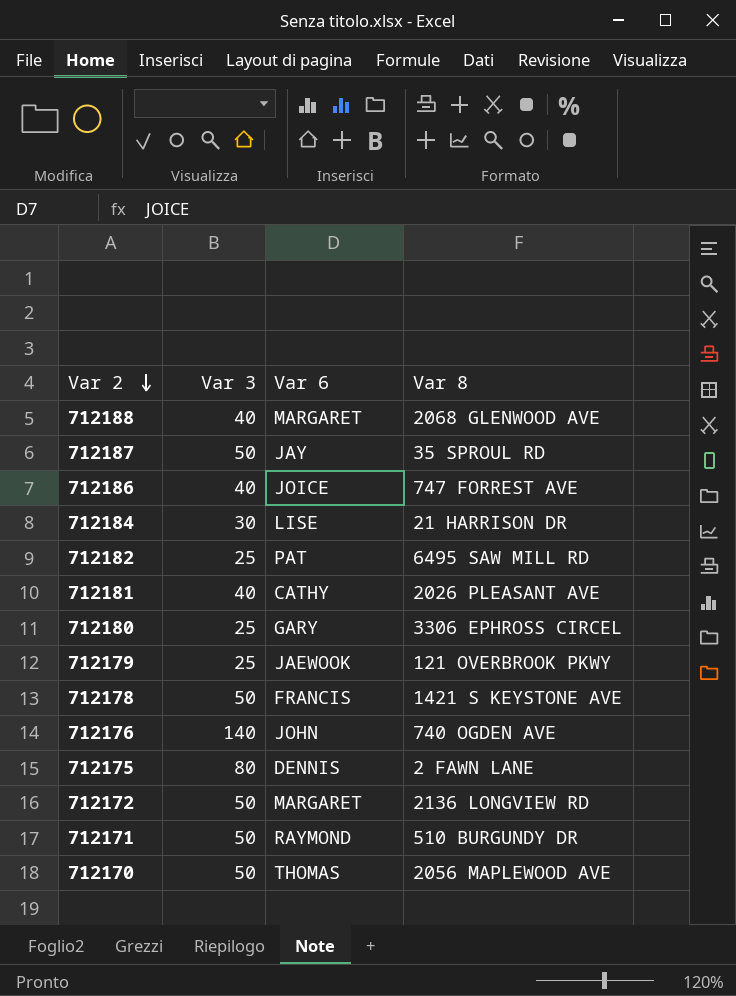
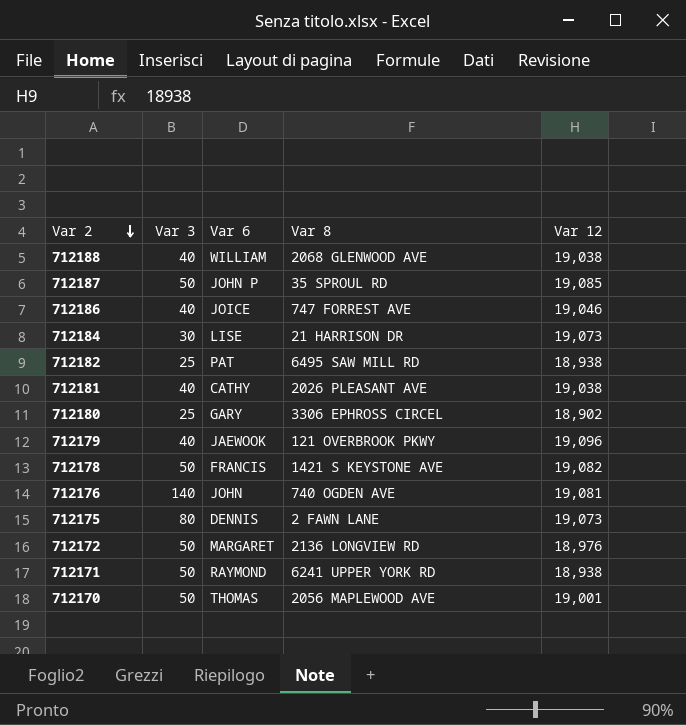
column Var 12 | position: none -> 5
712188 | Var 6: MARGARET -> WILLIAM
712187 | Var 6: JAY -> JOHN P
712179 | Var 3: 25 -> 40
712171 | Var 8: 510 BURGUNDY DR -> 6241 UPPER YORK RD

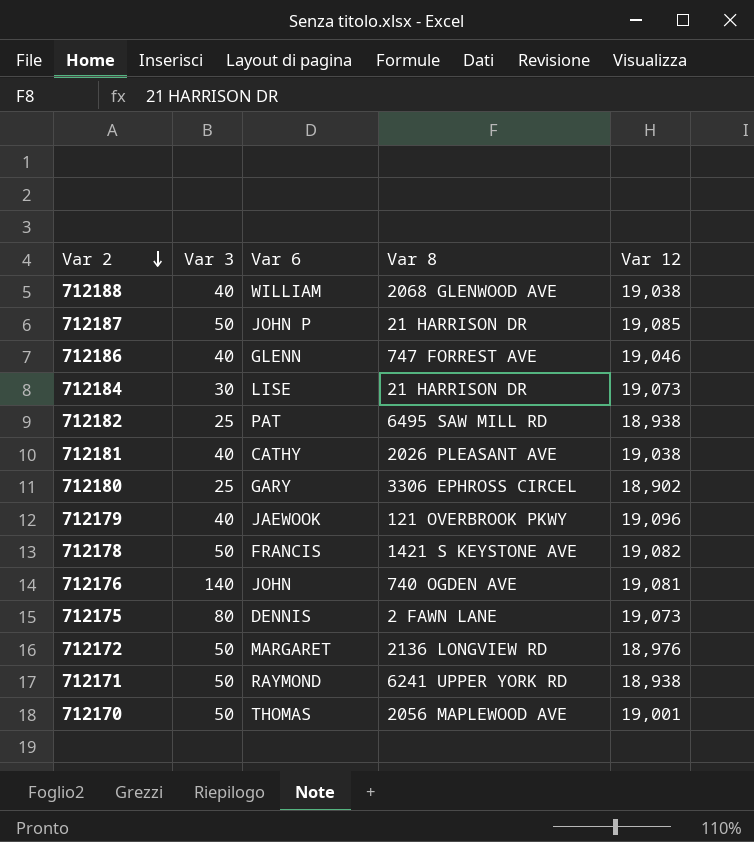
712187 | Var 8: 35 SPROUL RD -> 21 HARRISON DR
712186 | Var 6: JOICE -> GLENN

